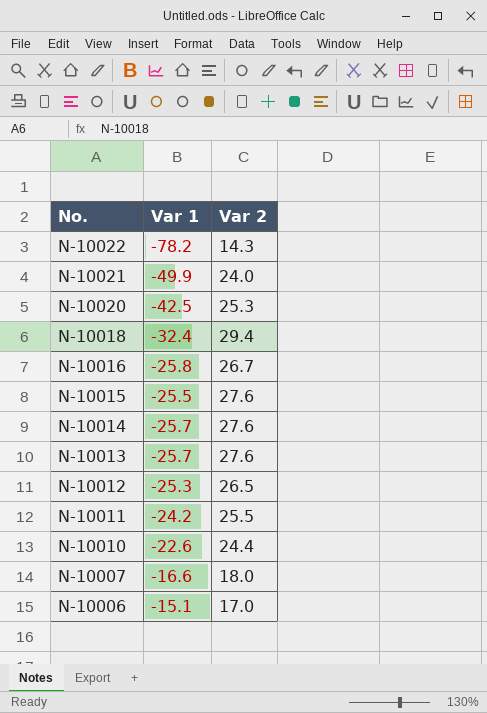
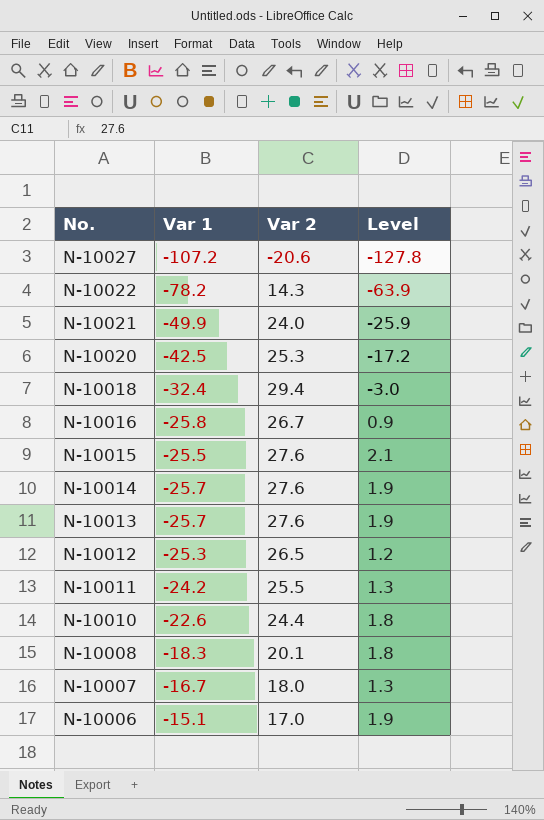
column Level | formula: none -> [Var 1] + [Var 2]
row N-10027: none -> -107.2 | -20.6 | -127.8
row N-10008: none -> -18.3 | 20.1 | 1.8
N-10007 | Var 1: -16.6 -> -16.7

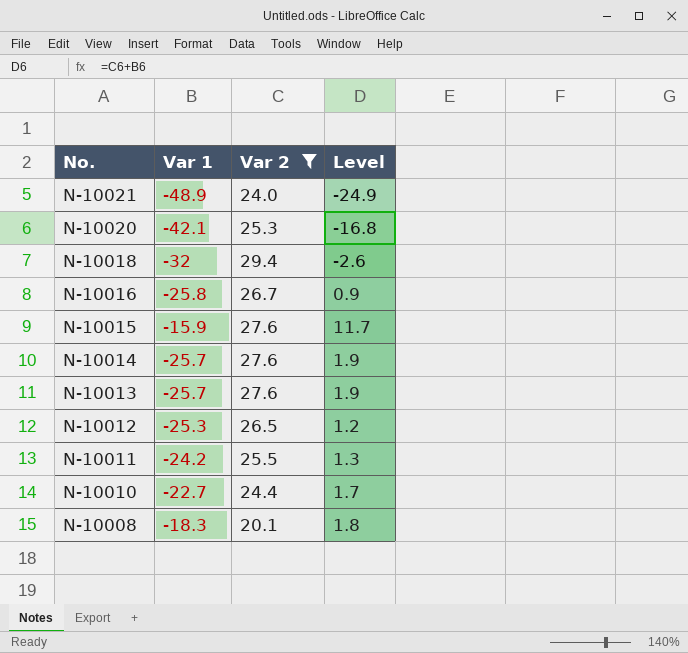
filter: none -> Var 2 >= 20.1
N-10021 | Var 1: -49.9 -> -48.9
N-10021 | Level: -25.9 -> -24.9
N-10020 | Var 1: -42.5 -> -42.1
N-10020 | Level: -17.2 -> -16.8
N-10018 | Var 1: -32.4 -> -32
N-10018 | Level: -3.0 -> -2.6
N-10015 | Var 1: -25.5 -> -15.9
N-10015 | Level: 2.1 -> 11.7
N-10010 | Var 1: -22.6 -> -22.7
N-10010 | Level: 1.8 -> 1.7

